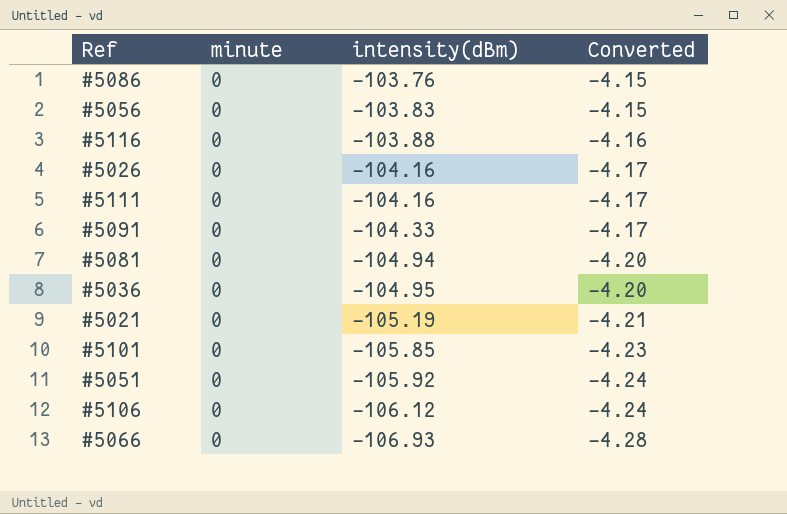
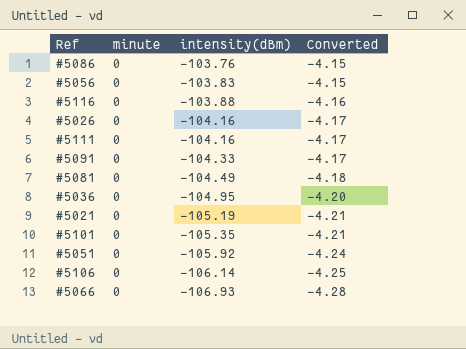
#5081 | intensity(dBm): -104.94 -> -104.49
#5081 | Converted: -4.20 -> -4.18
#5101 | intensity(dBm): -105.85 -> -105.35
#5101 | Converted: -4.23 -> -4.21
#5106 | intensity(dBm): -106.12 -> -106.14
#5106 | Converted: -4.24 -> -4.25

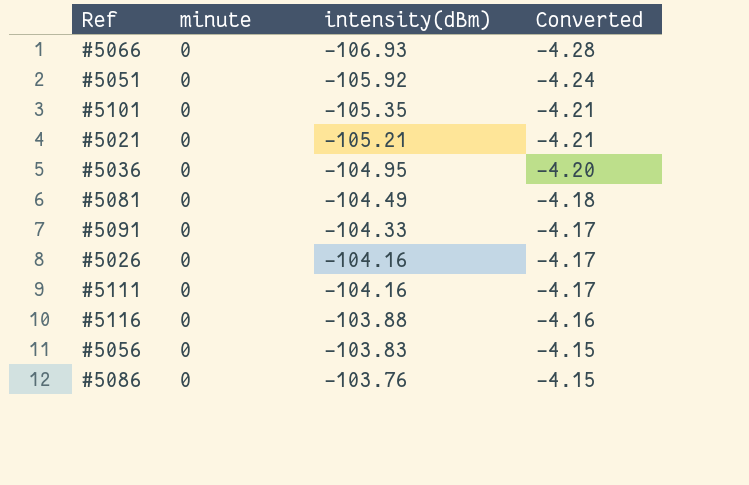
row order: intensity(dBm) descending -> intensity(dBm) ascending
row #5106: 0 | -106.14 | -4.25 -> none
#5021 | intensity(dBm): -105.19 -> -105.21

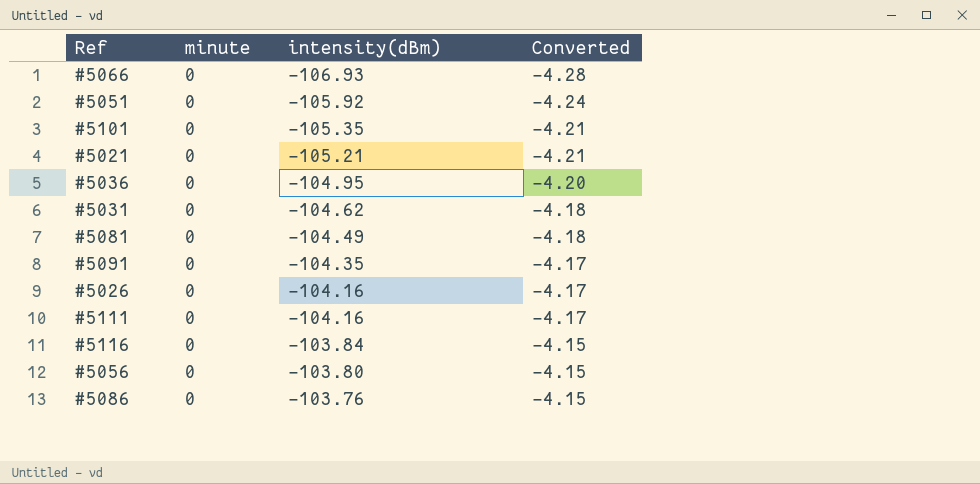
row #5031: none -> 0 | -104.62 | -4.18
#5091 | intensity(dBm): -104.33 -> -104.35
#5116 | intensity(dBm): -103.88 -> -103.84
#5116 | Converted: -4.16 -> -4.15
#5056 | intensity(dBm): -103.83 -> -103.80

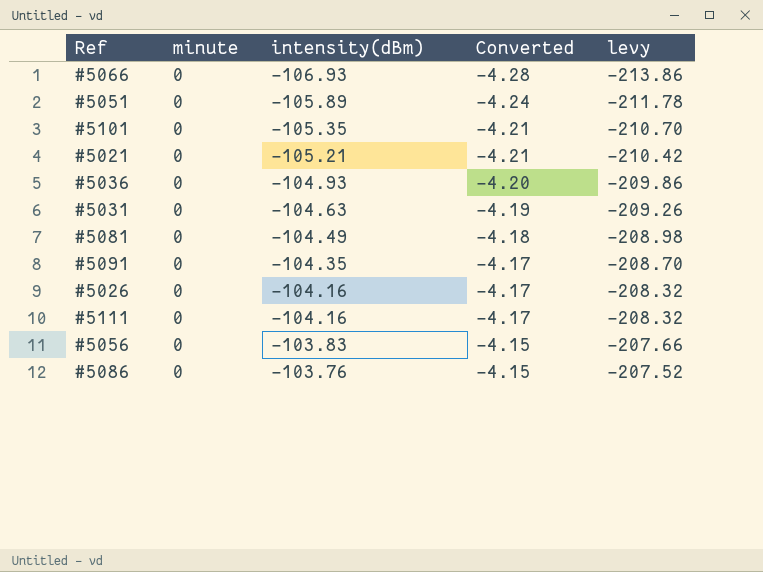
column levy | formula: none -> [intensity(dBm)] * 2
row #5116: 0 | -103.84 | -4.15 -> none
#5051 | intensity(dBm): -105.92 -> -105.89
#5036 | intensity(dBm): -104.95 -> -104.93
#5031 | intensity(dBm): -104.62 -> -104.63
#5031 | Converted: -4.18 -> -4.19
#5056 | intensity(dBm): -103.80 -> -103.83

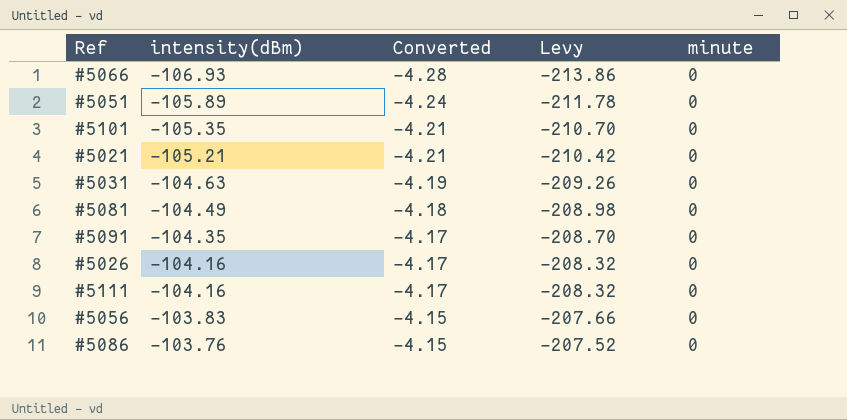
column name: levy -> Levy
column minute | position: 2 -> 5
row #5036: 0 | -104.93 | -4.20 | -209.86 -> none

